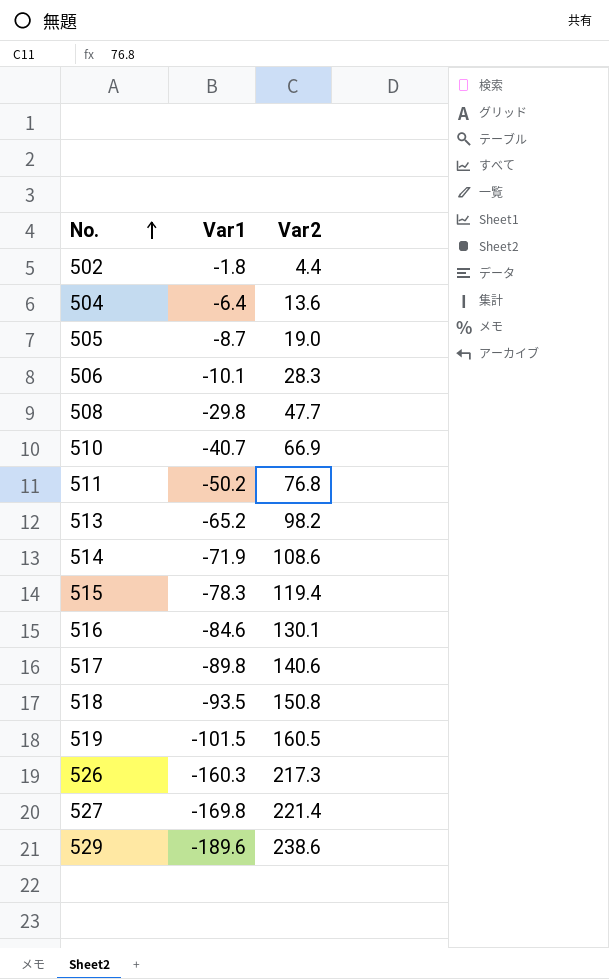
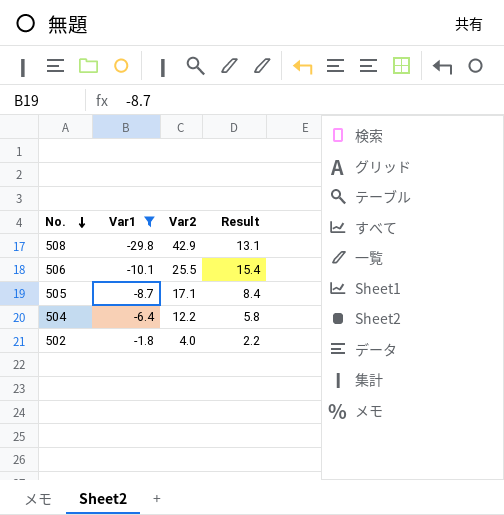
filter: none -> Var1 >= -29.8
row order: No. ascending -> No. descending
column Result | formula: none -> [Var1] + [Var2]
508 | Var2: 47.7 -> 42.9
506 | Var2: 28.3 -> 25.5
505 | Var2: 19.0 -> 17.1
504 | Var2: 13.6 -> 12.2
502 | Var2: 4.4 -> 4.0

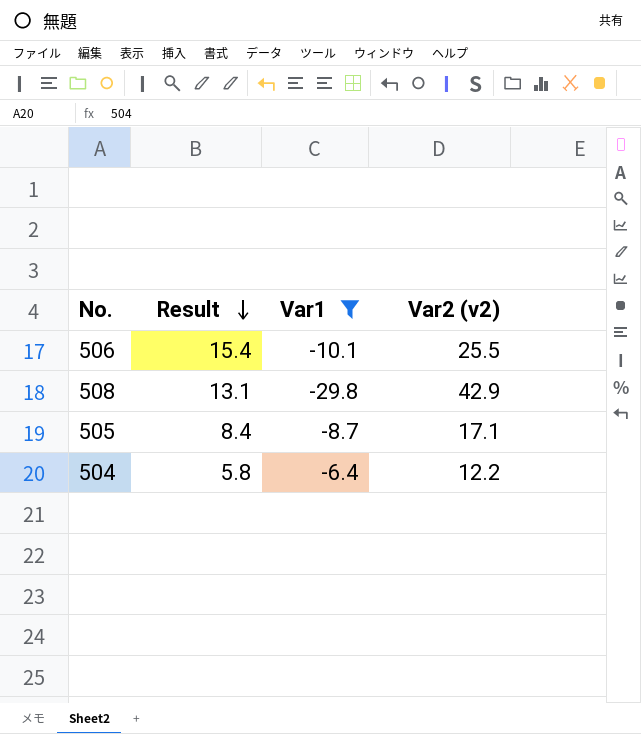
row order: No. descending -> Result descending
column Result | position: 4 -> 2
column name: Var2 -> Var2 (v2)
row 502: -1.8 | 4.0 | 2.2 -> none

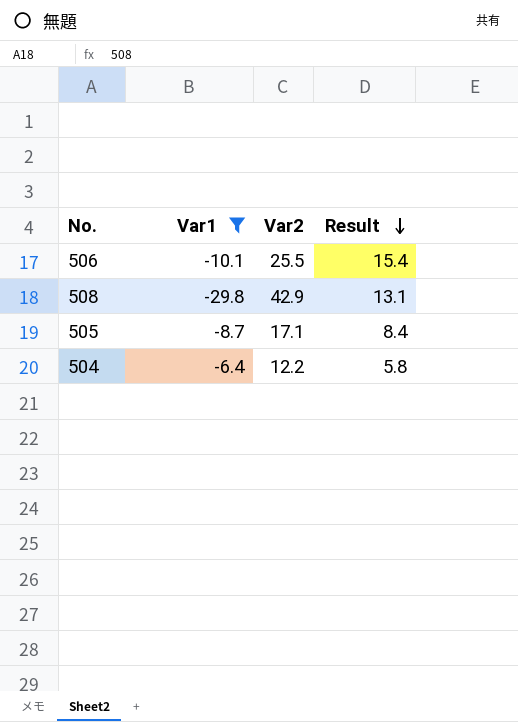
column name: Var2 (v2) -> Var2
column Result | position: 2 -> 4

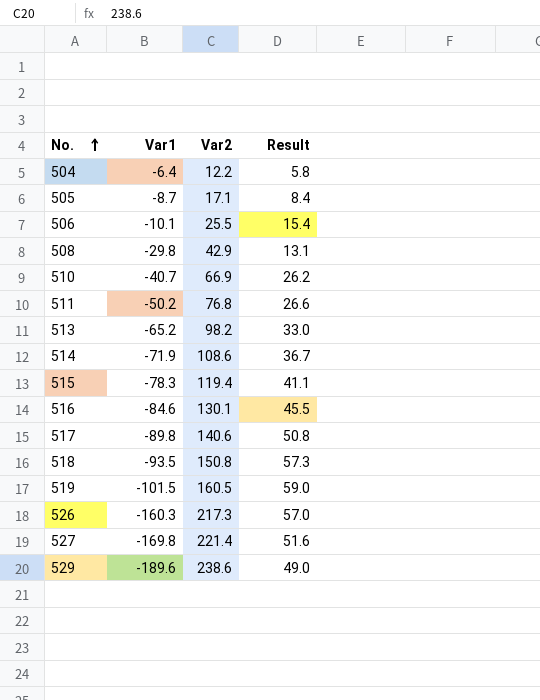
filter: Var1 >= -29.8 -> none
row order: Result descending -> No. ascending

